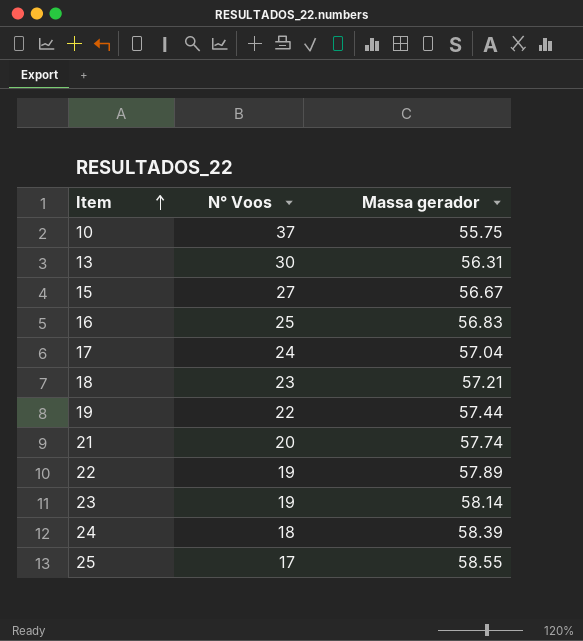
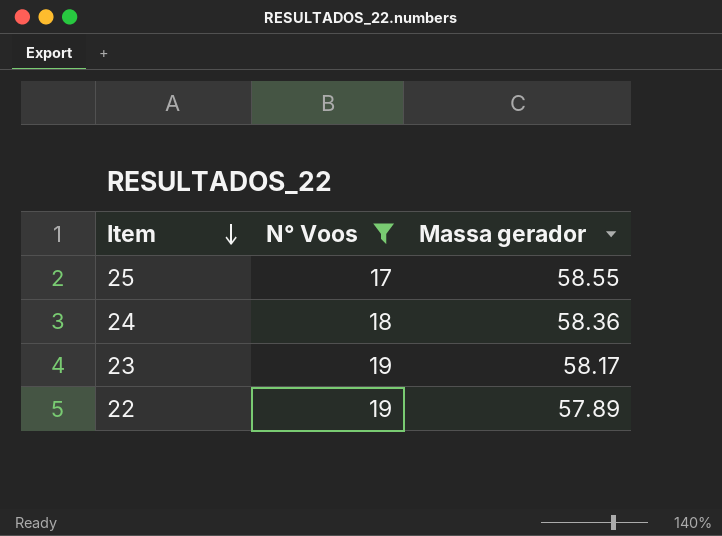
filter: none -> N° Voos <= 19
row order: Item ascending -> Item descending
24 | Massa gerador: 58.39 -> 58.36
23 | Massa gerador: 58.14 -> 58.17

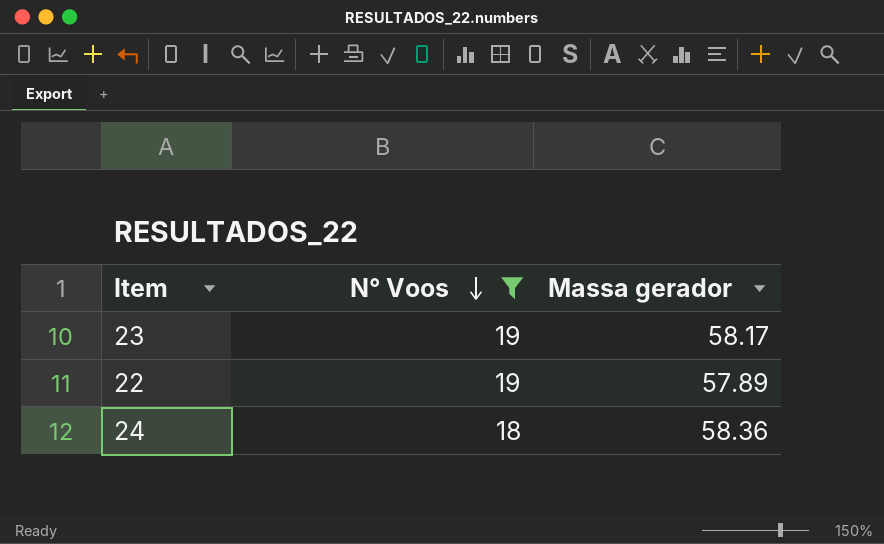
row order: Item descending -> N° Voos descending
row 25: 17 | 58.55 -> none

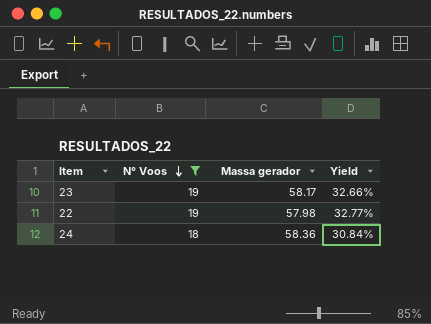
column Yield | formula: none -> [N° Voos] / [Massa gerador]
22 | Massa gerador: 57.89 -> 57.98

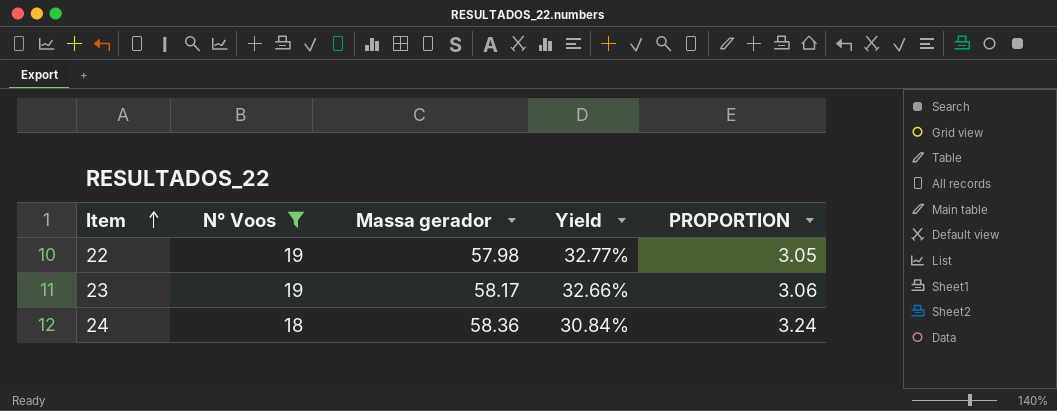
row order: N° Voos descending -> Item ascending
column PROPORTION | formula: none -> [Massa gerador] / [N° Voos]

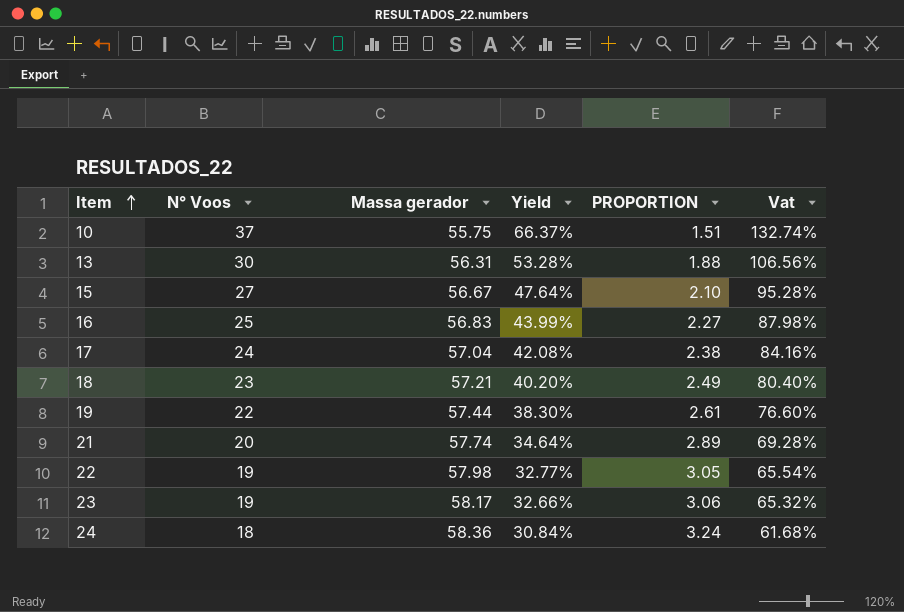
filter: N° Voos <= 19 -> none
column Vat | formula: none -> [Yield] * 2

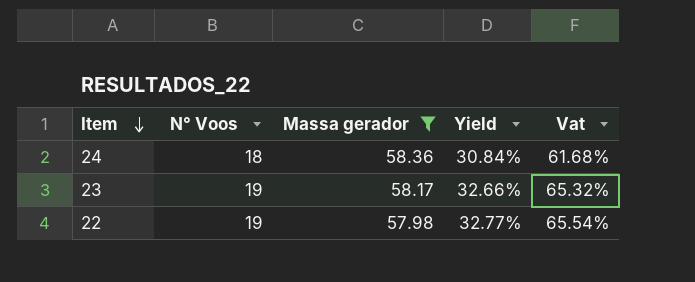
filter: none -> Massa gerador >= 57.98
row order: Item ascending -> Item descending
column PROPORTION | formula: [Massa gerador] / [N° Voos] -> none

